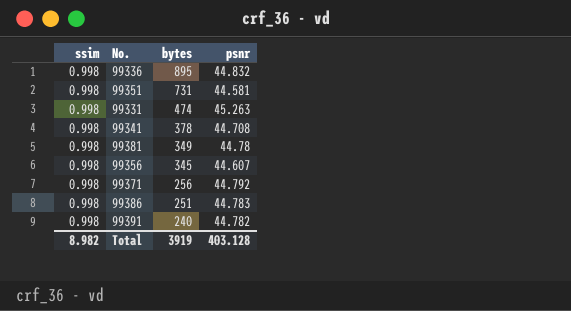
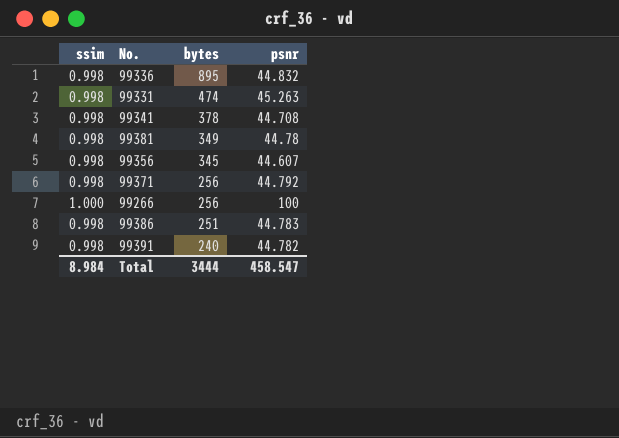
row 99351: 0.998 | 731 | 44.581 -> none
row 99266: none -> 1.000 | 256 | 100
Total | ssim: 8.982 -> 8.984
Total | bytes: 3919 -> 3444
Total | psnr: 403.128 -> 458.547

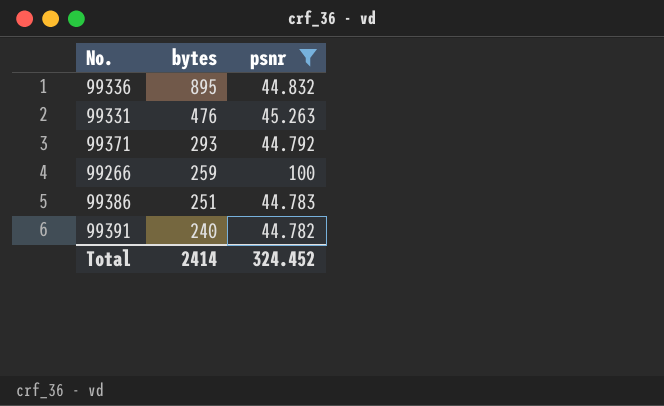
filter: none -> psnr >= 44.782
column ssim | position: 1 -> none
99331 | bytes: 474 -> 476
99371 | bytes: 256 -> 293
99266 | bytes: 256 -> 259
Total | bytes: 3444 -> 2414
Total | psnr: 458.547 -> 324.452

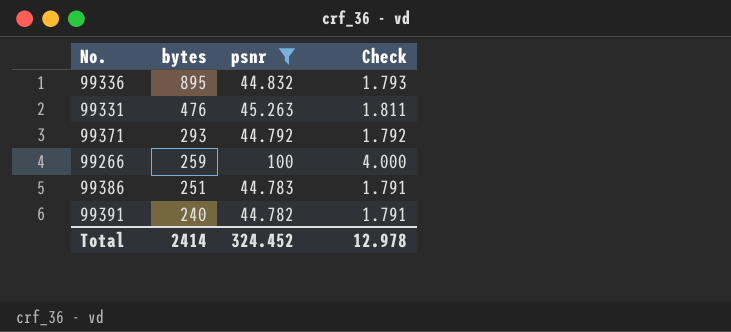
column Check | formula: none -> [psnr] * 0.04

